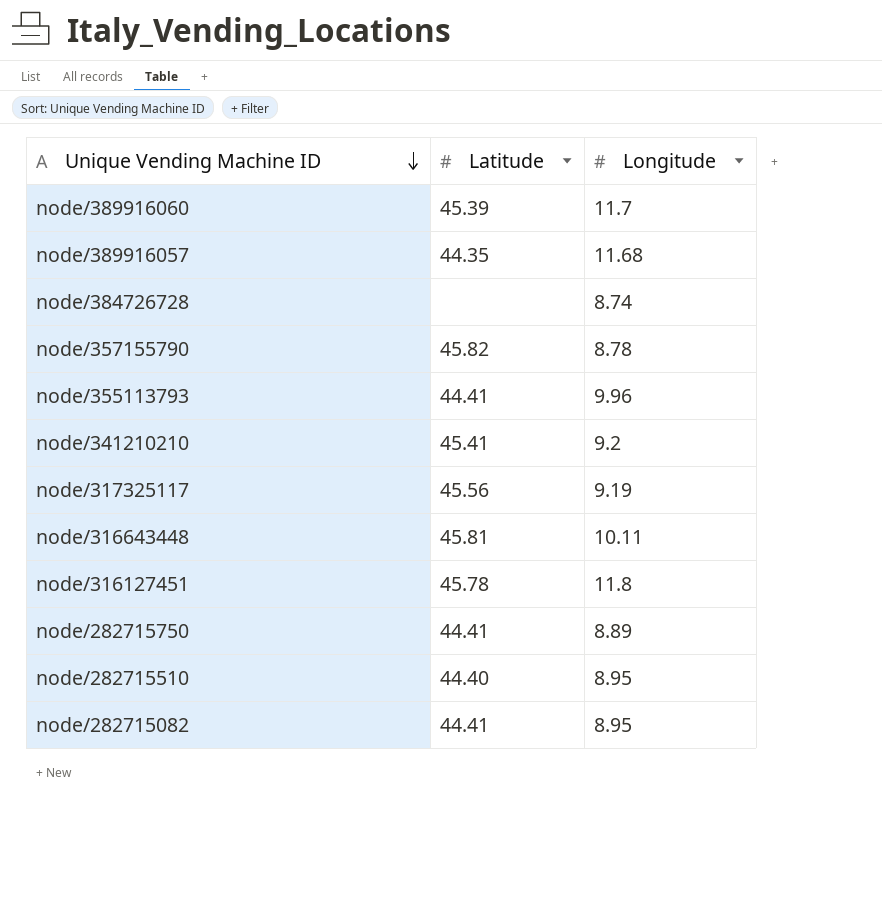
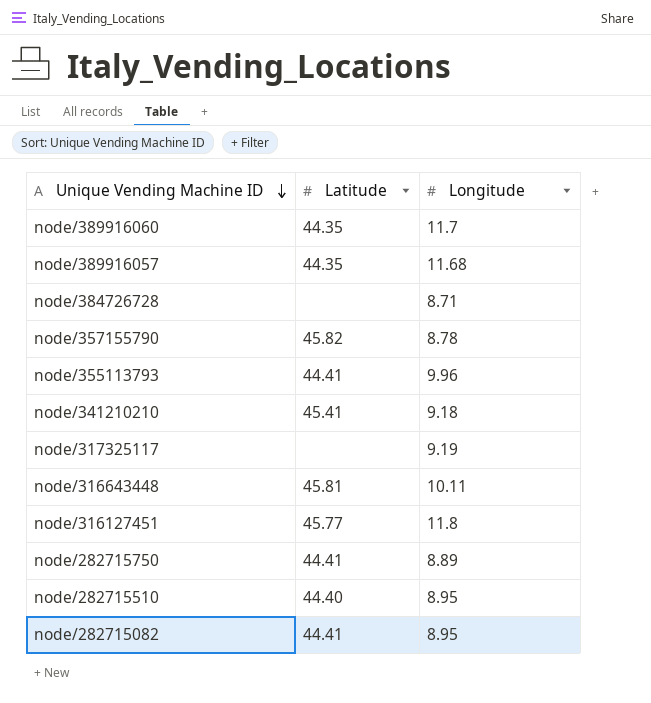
node/389916060 | Latitude: 45.39 -> 44.35
node/384726728 | Longitude: 8.74 -> 8.71
node/341210210 | Longitude: 9.2 -> 9.18
node/317325117 | Latitude: 45.56 -> none
node/316127451 | Latitude: 45.78 -> 45.77

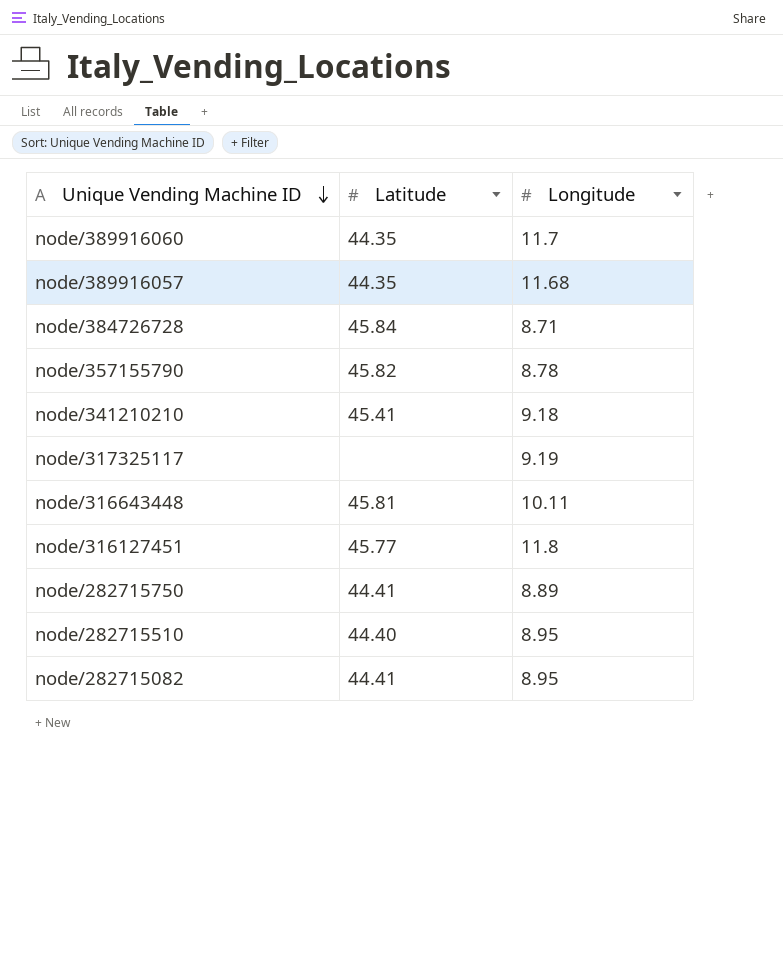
row node/355113793: 44.41 | 9.96 -> none
node/384726728 | Latitude: none -> 45.84

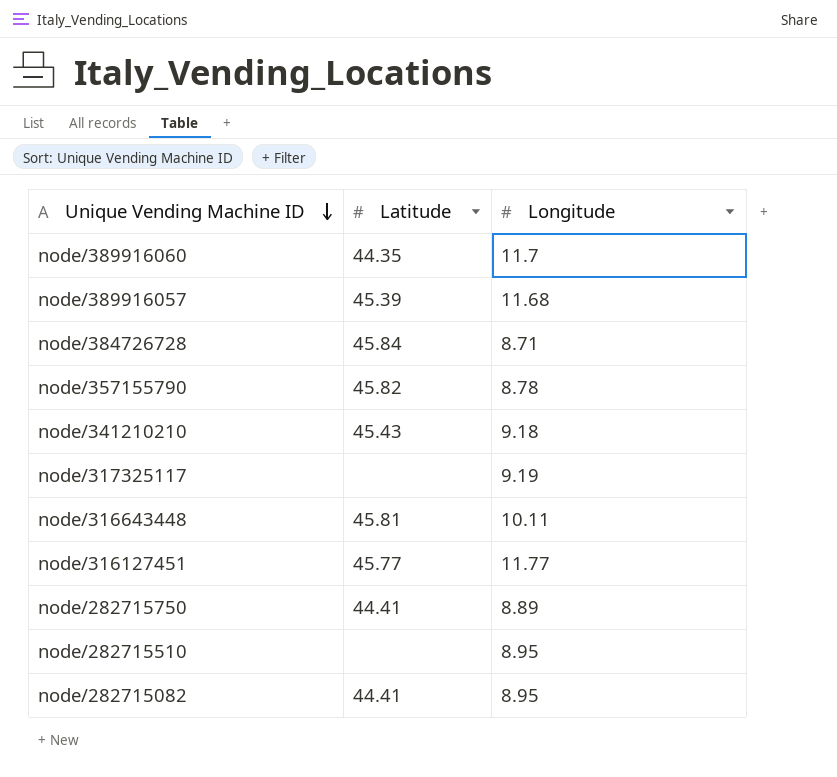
node/389916057 | Latitude: 44.35 -> 45.39
node/341210210 | Latitude: 45.41 -> 45.43
node/316127451 | Longitude: 11.8 -> 11.77
node/282715510 | Latitude: 44.40 -> none

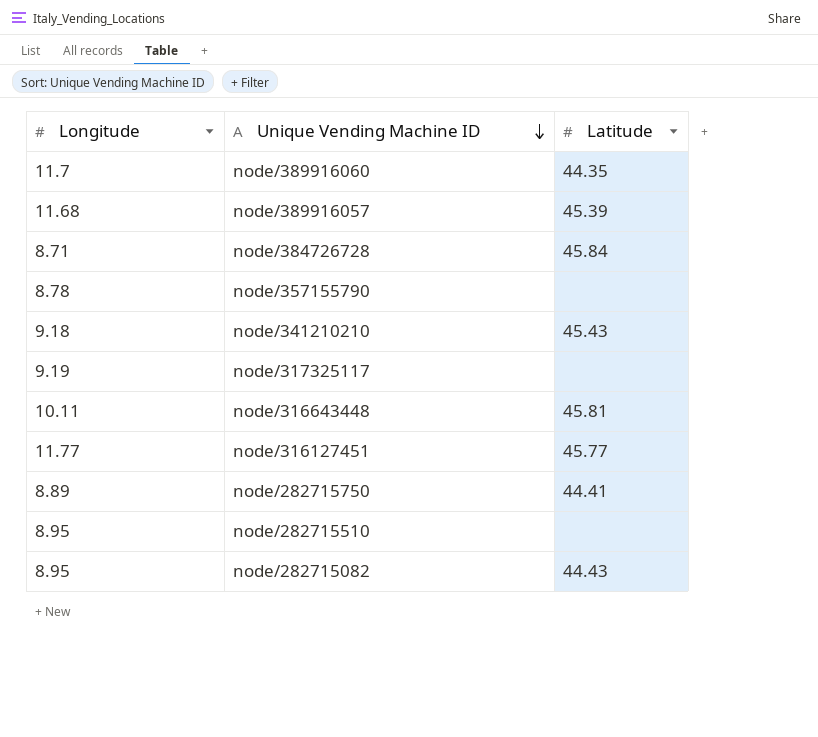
column Longitude | position: 3 -> 1
node/357155790 | Latitude: 45.82 -> none
node/282715082 | Latitude: 44.41 -> 44.43

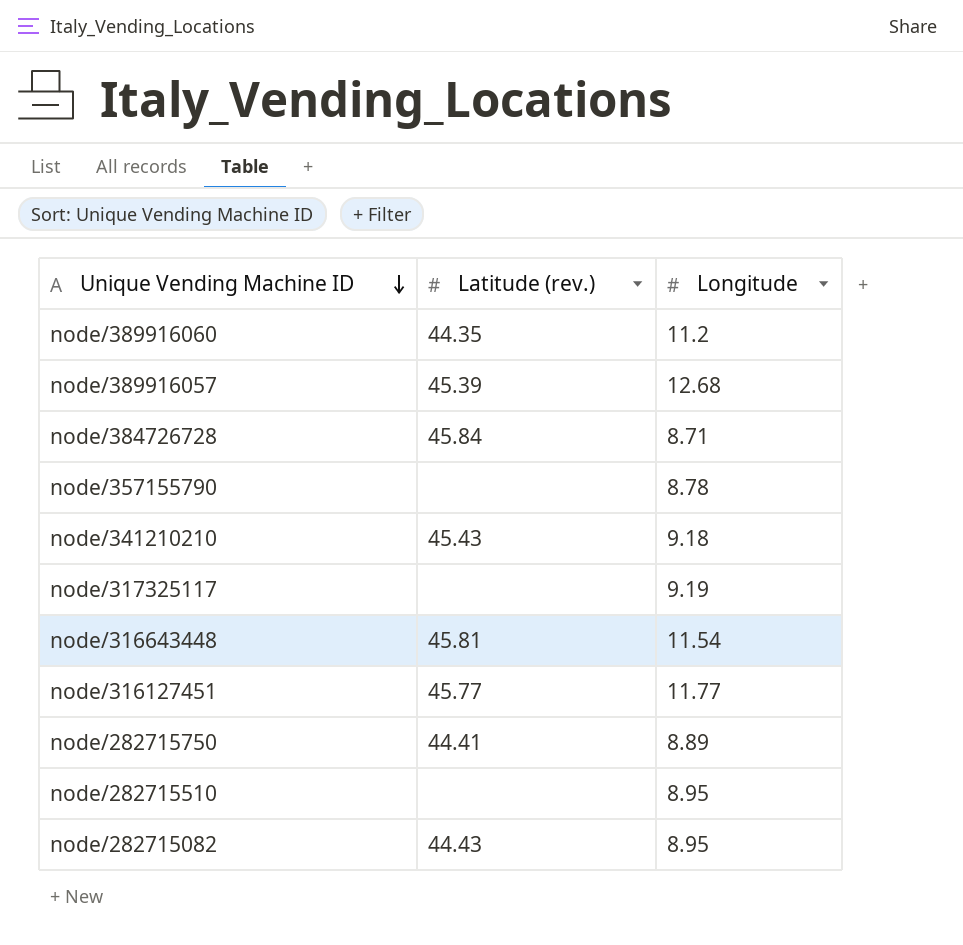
column name: Latitude -> Latitude (rev.)
column Longitude | position: 1 -> 3
node/389916060 | Longitude: 11.7 -> 11.2
node/389916057 | Longitude: 11.68 -> 12.68
node/316643448 | Longitude: 10.11 -> 11.54

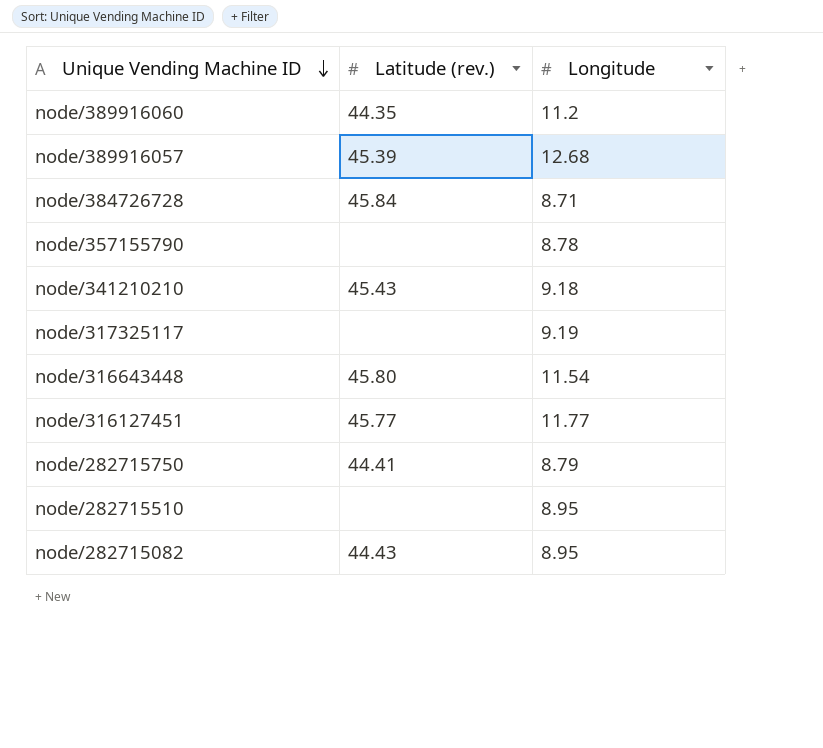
node/316643448 | Latitude (rev.): 45.81 -> 45.80
node/282715750 | Longitude: 8.89 -> 8.79

